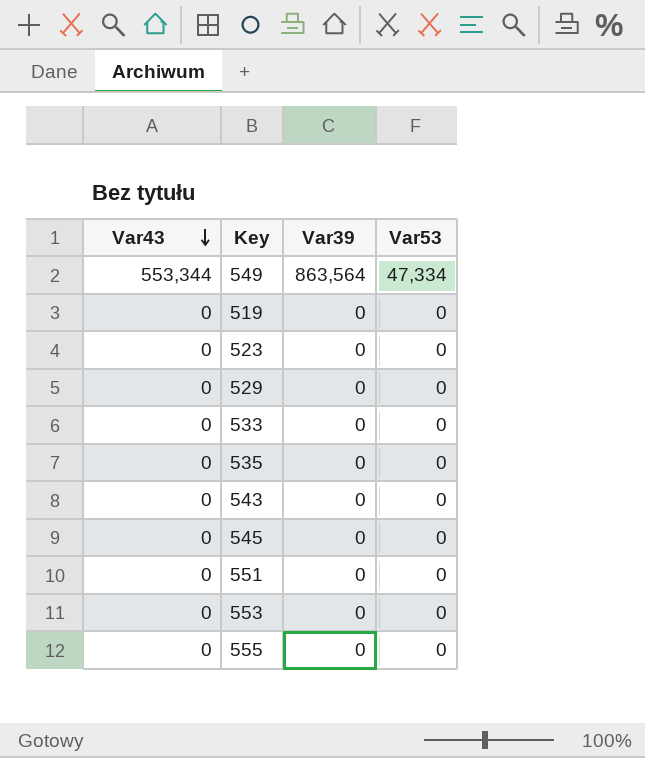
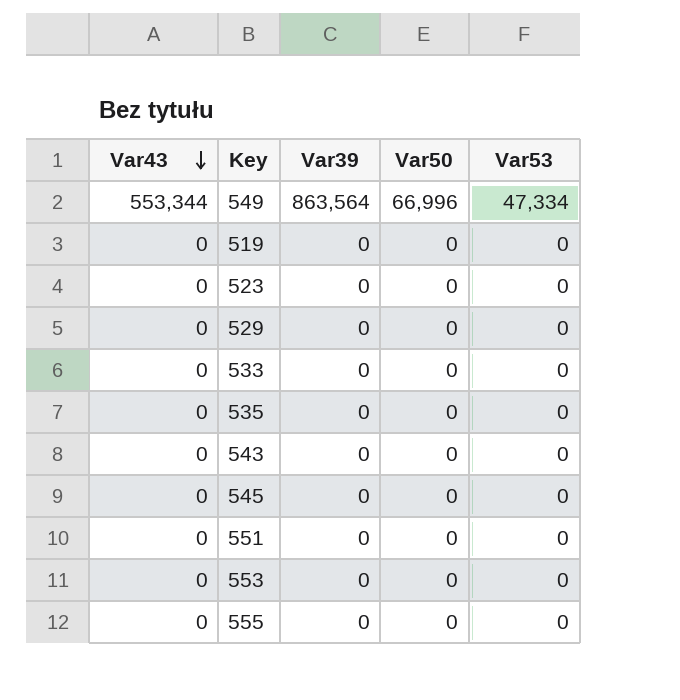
column Var50 | position: none -> 4

